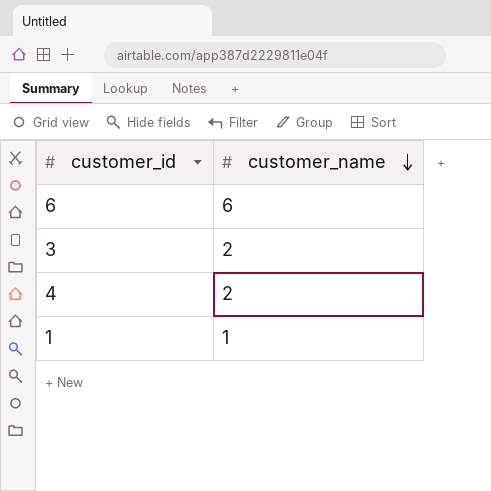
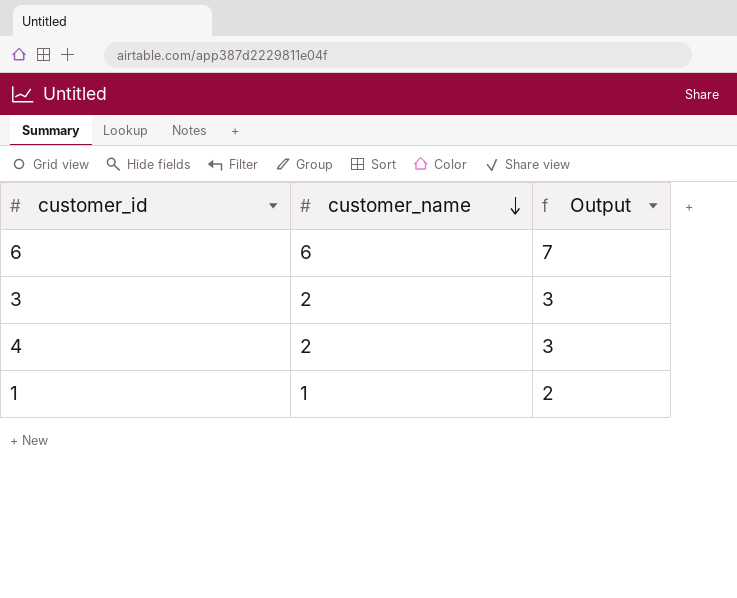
column Output | formula: none -> [customer_name] + 1

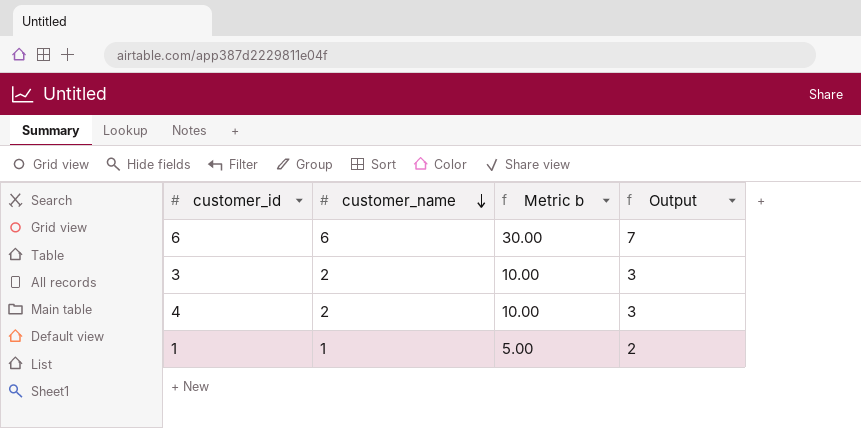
column Metric b | formula: none -> [customer_name] * 5

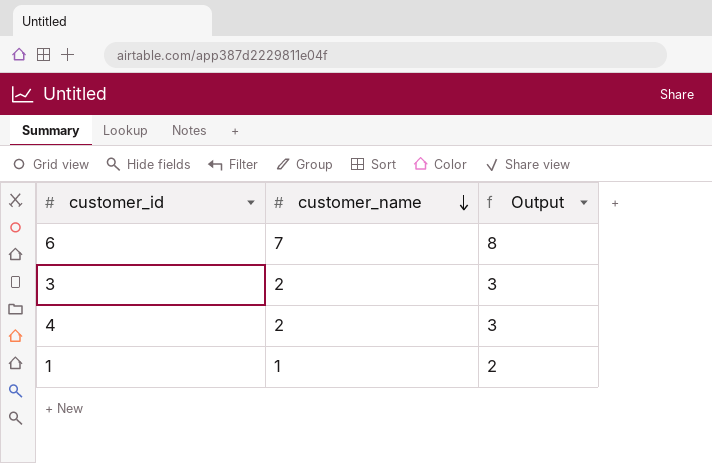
column Metric b | formula: [customer_name] * 5 -> none
6 | customer_name: 6 -> 7
6 | Output: 7 -> 8

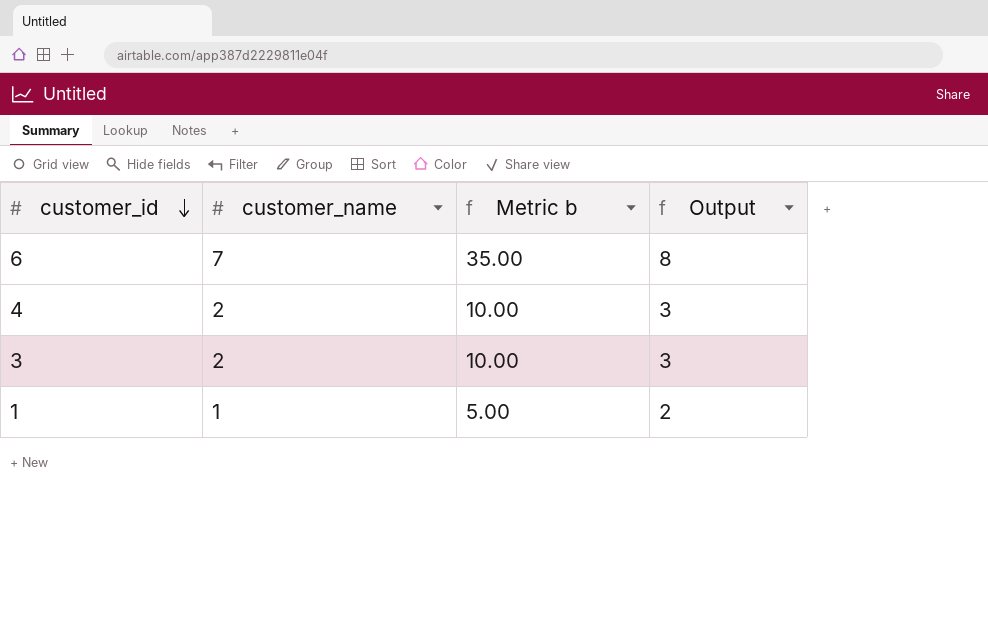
row order: customer_name descending -> customer_id descending
column Metric b | formula: none -> [customer_name] * 5

